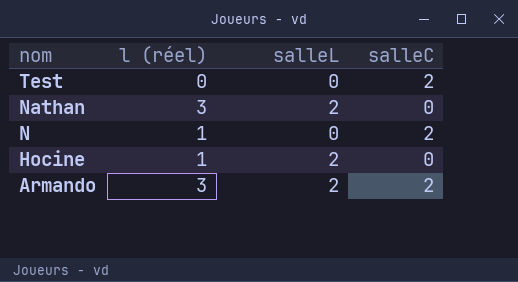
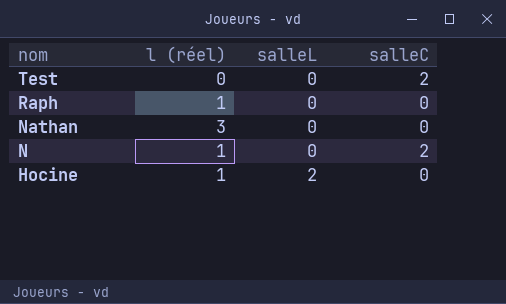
row Armando: 3 | 2 | 2 -> none
row Raph: none -> 1 | 0 | 0
Nathan | salleL: 2 -> 0

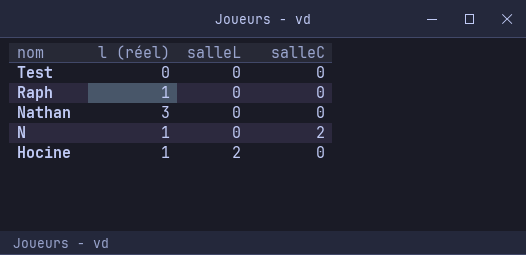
Test | salleC: 2 -> 0

